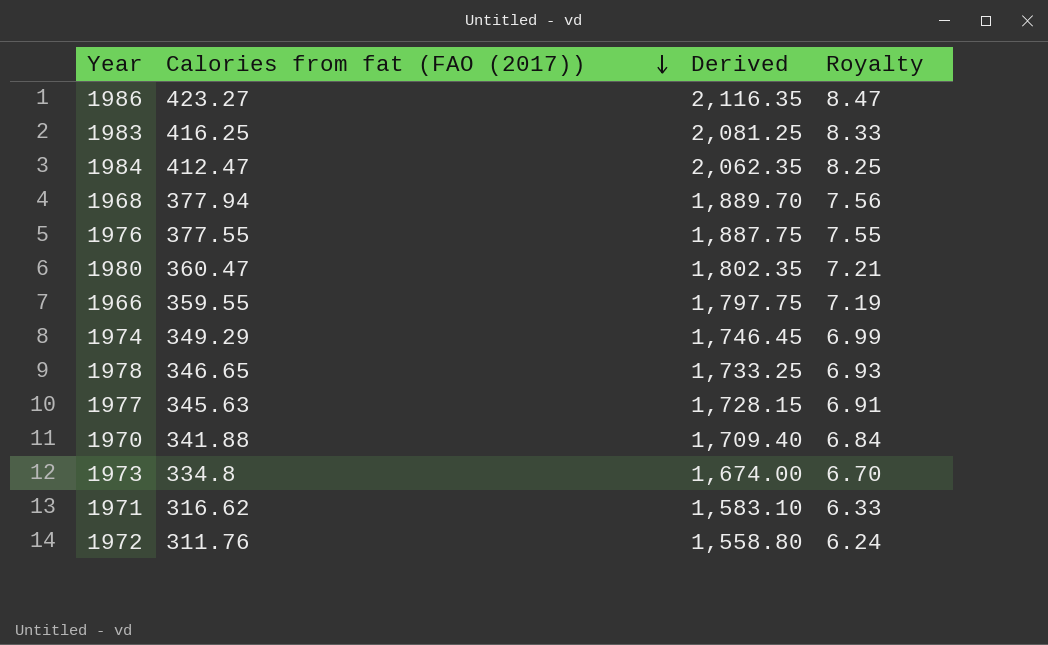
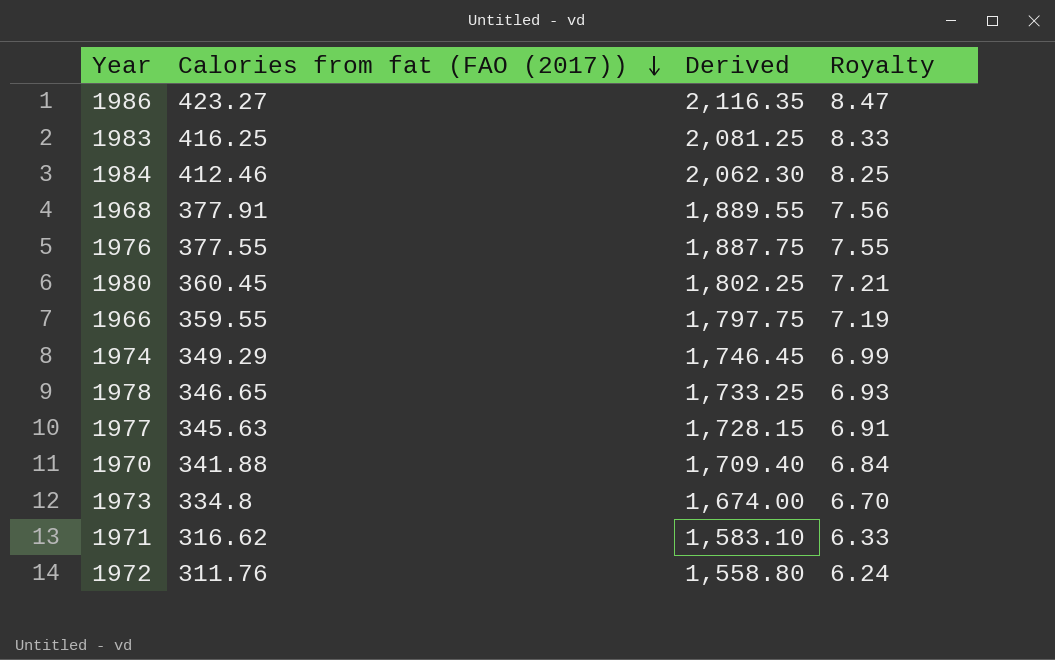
1984 | Calories from fat (FAO (2017)): 412.47 -> 412.46
1984 | Derived: 2,062.35 -> 2,062.30
1968 | Calories from fat (FAO (2017)): 377.94 -> 377.91
1968 | Derived: 1,889.70 -> 1,889.55
1980 | Calories from fat (FAO (2017)): 360.47 -> 360.45
1980 | Derived: 1,802.35 -> 1,802.25

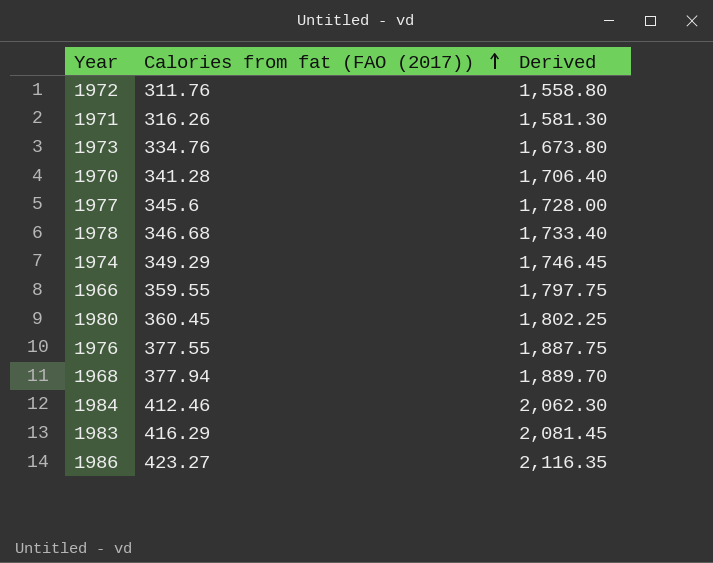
row order: Calories from fat (FAO (2017)) descending -> Calories from fat (FAO (2017)) ascending
column Royalty | formula: [Calories from fat (FAO (2017))] * 0.02 -> none
1971 | Calories from fat (FAO (2017)): 316.62 -> 316.26
1971 | Derived: 1,583.10 -> 1,581.30
1973 | Calories from fat (FAO (2017)): 334.8 -> 334.76
1973 | Derived: 1,674.00 -> 1,673.80
1970 | Calories from fat (FAO (2017)): 341.88 -> 341.28
1970 | Derived: 1,709.40 -> 1,706.40
1977 | Calories from fat (FAO (2017)): 345.63 -> 345.6
1977 | Derived: 1,728.15 -> 1,728.00
1978 | Calories from fat (FAO (2017)): 346.65 -> 346.68
1978 | Derived: 1,733.25 -> 1,733.40
1968 | Calories from fat (FAO (2017)): 377.91 -> 377.94
1968 | Derived: 1,889.55 -> 1,889.70
1983 | Calories from fat (FAO (2017)): 416.25 -> 416.29
1983 | Derived: 2,081.25 -> 2,081.45

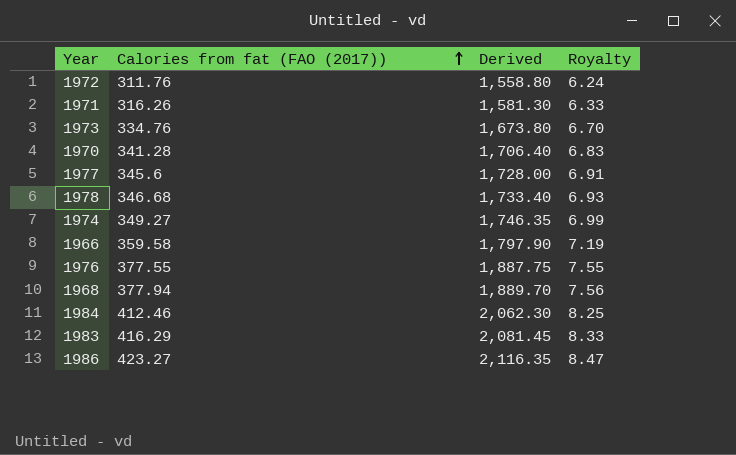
column Royalty | formula: none -> [Calories from fat (FAO (2017))] * 0.02
row 1980: 360.45 | 1,802.25 -> none
1974 | Calories from fat (FAO (2017)): 349.29 -> 349.27
1974 | Derived: 1,746.45 -> 1,746.35
1966 | Calories from fat (FAO (2017)): 359.55 -> 359.58
1966 | Derived: 1,797.75 -> 1,797.90

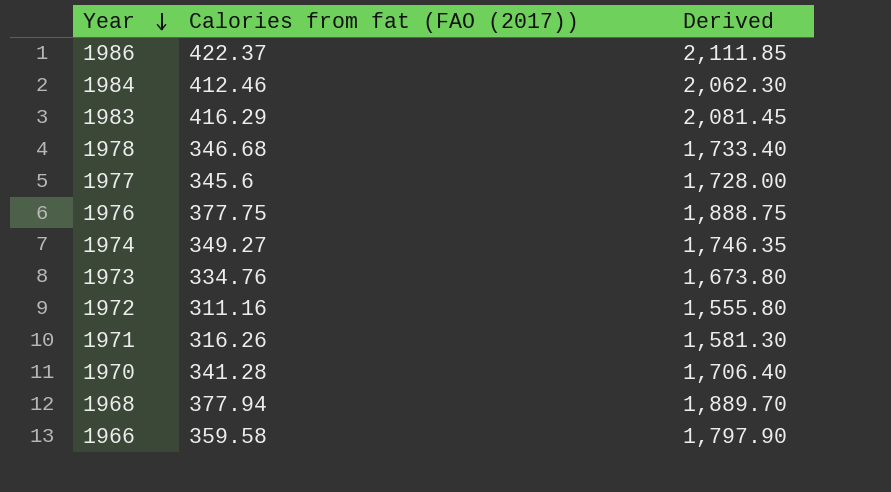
row order: Calories from fat (FAO (2017)) ascending -> Year descending
column Royalty | formula: [Calories from fat (FAO (2017))] * 0.02 -> none
1986 | Calories from fat (FAO (2017)): 423.27 -> 422.37
1986 | Derived: 2,116.35 -> 2,111.85
1976 | Calories from fat (FAO (2017)): 377.55 -> 377.75
1976 | Derived: 1,887.75 -> 1,888.75
1972 | Calories from fat (FAO (2017)): 311.76 -> 311.16
1972 | Derived: 1,558.80 -> 1,555.80

